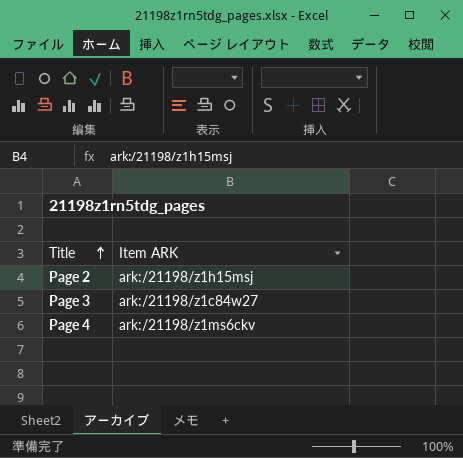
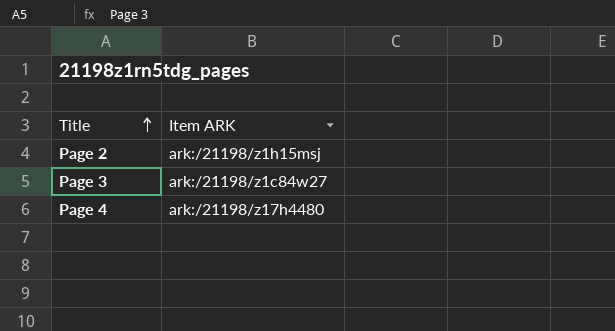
Page 4 | Item ARK: ark:/21198/z1ms6ckv -> ark:/21198/z17h4480

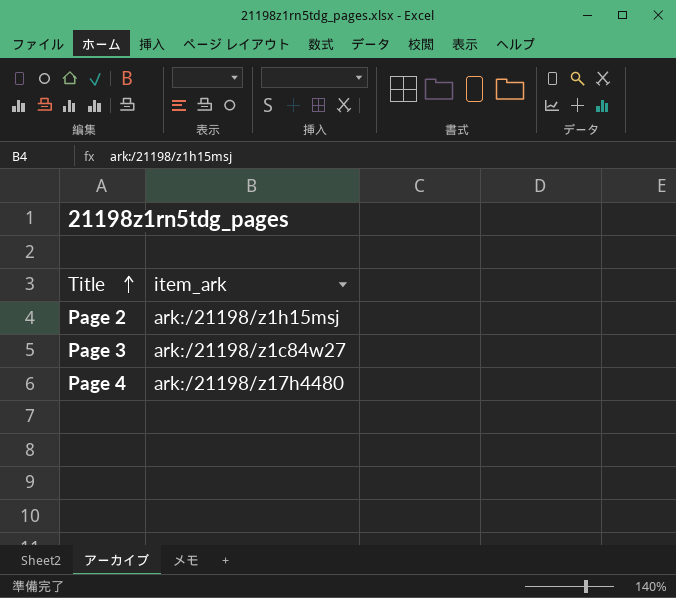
column name: Item ARK -> item_ark

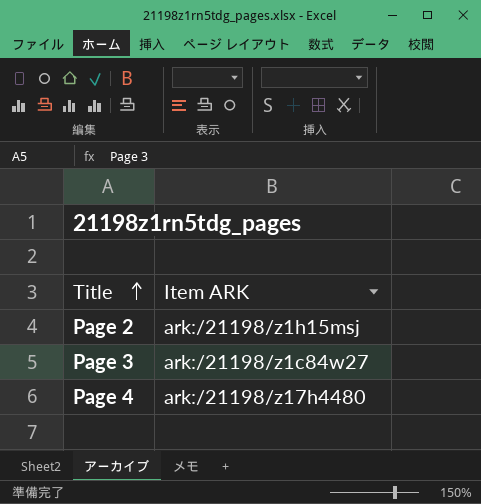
column name: item_ark -> Item ARK

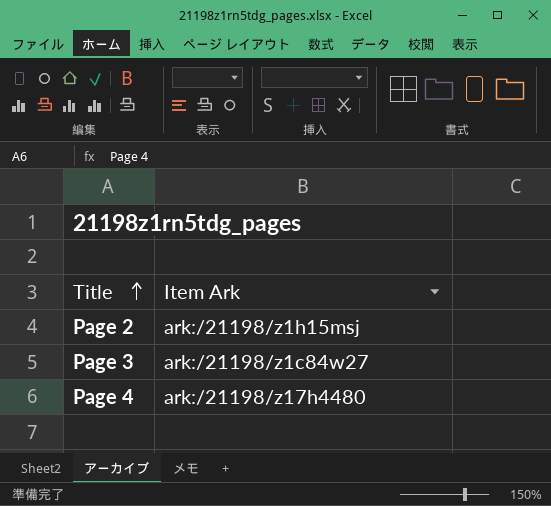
column name: Item ARK -> Item Ark

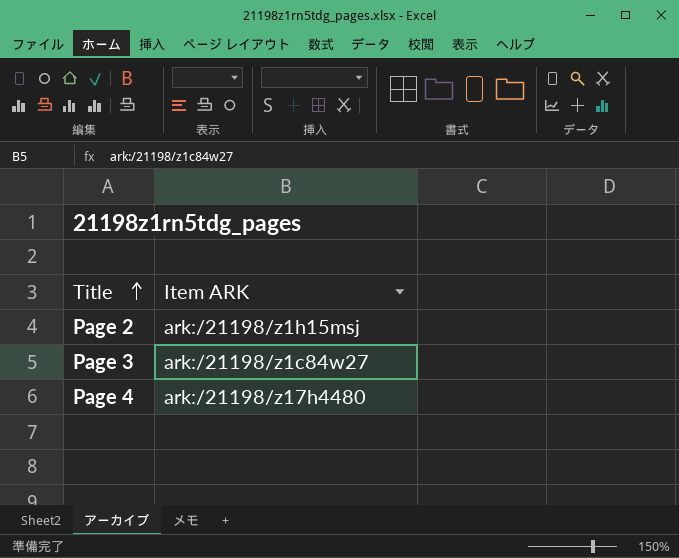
column name: Item Ark -> Item ARK

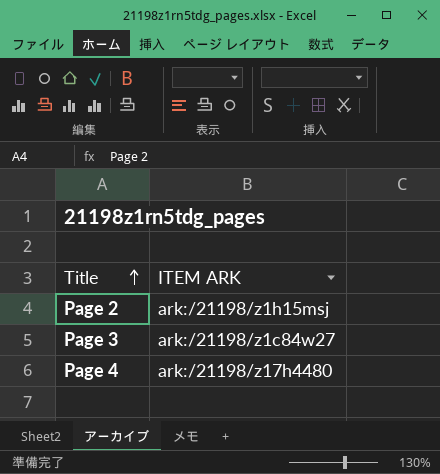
column name: Item ARK -> ITEM ARK

